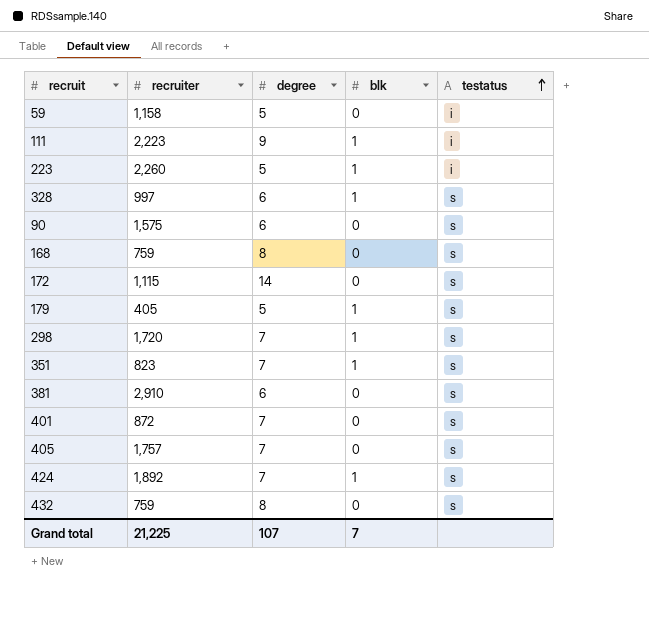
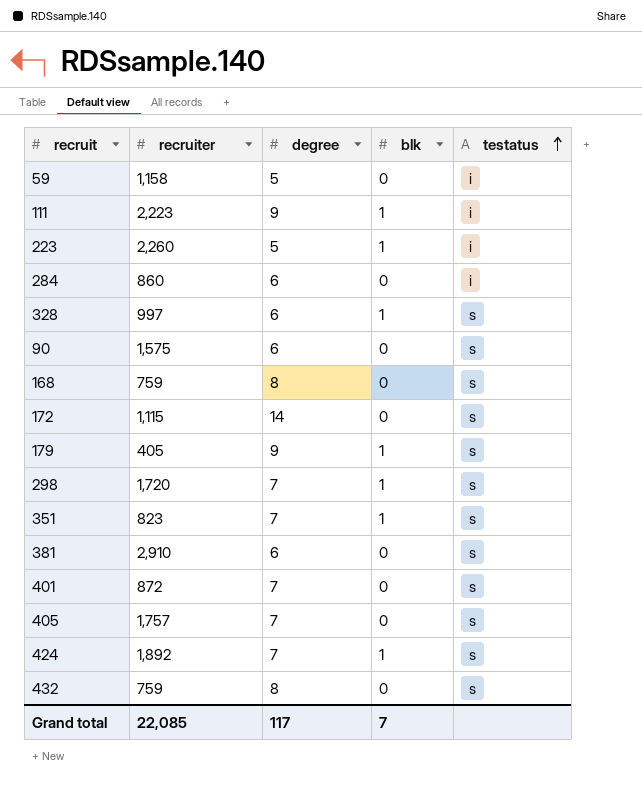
row 284: none -> 860 | 6 | 0 | i
179 | degree: 5 -> 9
Grand total | recruiter: 21,225 -> 22,085
Grand total | degree: 107 -> 117

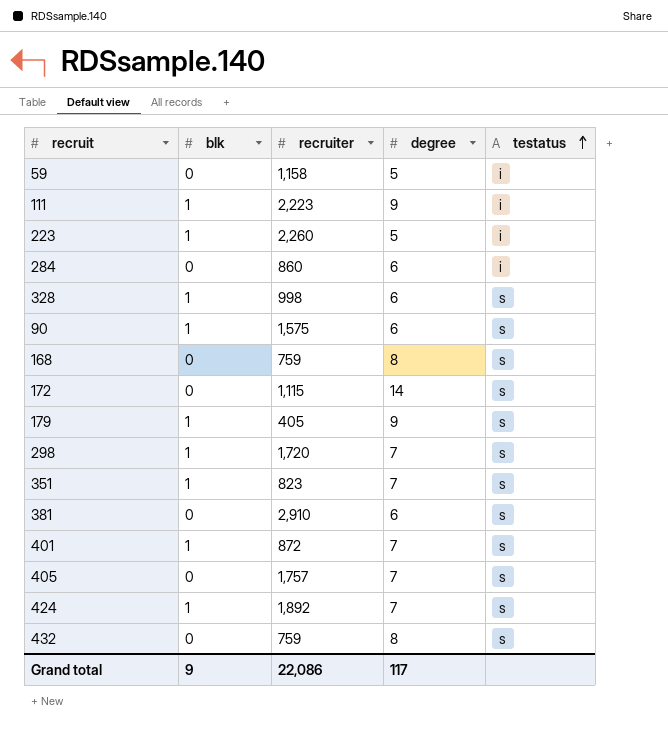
column blk | position: 4 -> 2
328 | recruiter: 997 -> 998
90 | blk: 0 -> 1
401 | blk: 0 -> 1
Grand total | blk: 7 -> 9
Grand total | recruiter: 22,085 -> 22,086

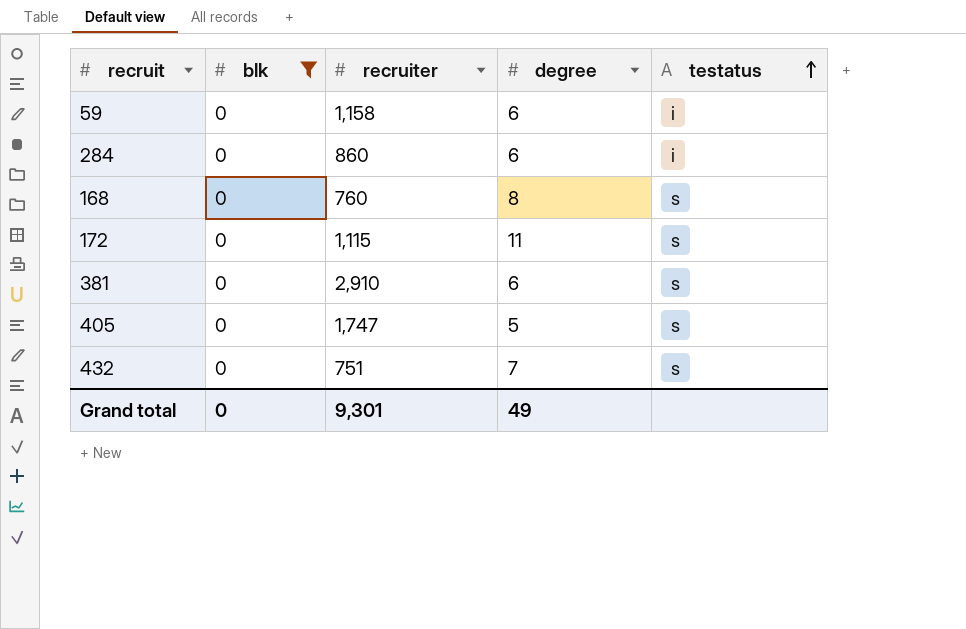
filter: none -> blk = 0
59 | degree: 5 -> 6
168 | recruiter: 759 -> 760
172 | degree: 14 -> 11
405 | recruiter: 1,757 -> 1,747
405 | degree: 7 -> 5
432 | recruiter: 759 -> 751
432 | degree: 8 -> 7
Grand total | blk: 9 -> 0
Grand total | recruiter: 22,086 -> 9,301
Grand total | degree: 117 -> 49

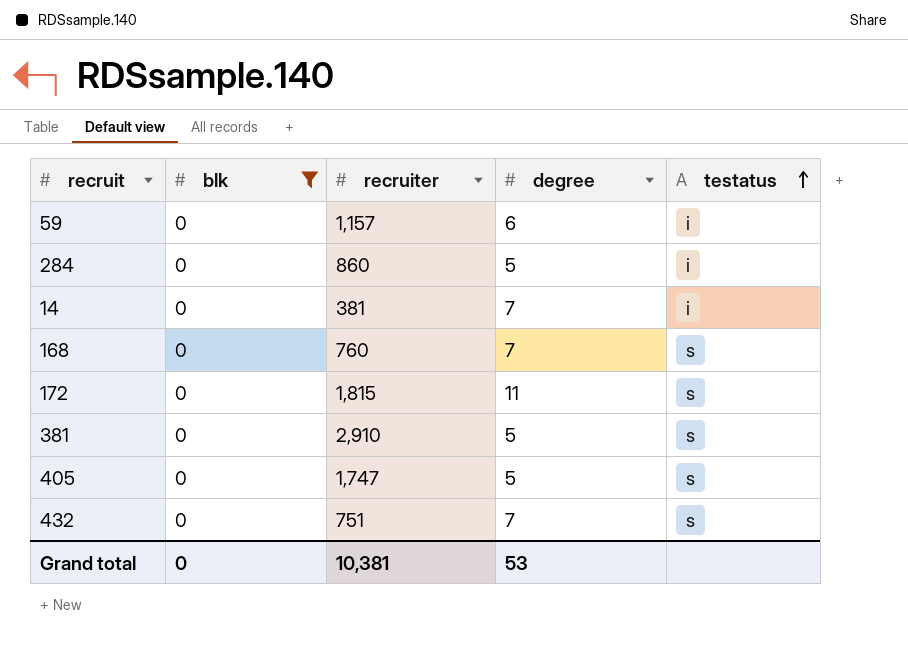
59 | recruiter: 1,158 -> 1,157
284 | degree: 6 -> 5
row 14: none -> 0 | 381 | 7 | i
168 | degree: 8 -> 7
172 | recruiter: 1,115 -> 1,815
381 | degree: 6 -> 5
Grand total | recruiter: 9,301 -> 10,381
Grand total | degree: 49 -> 53

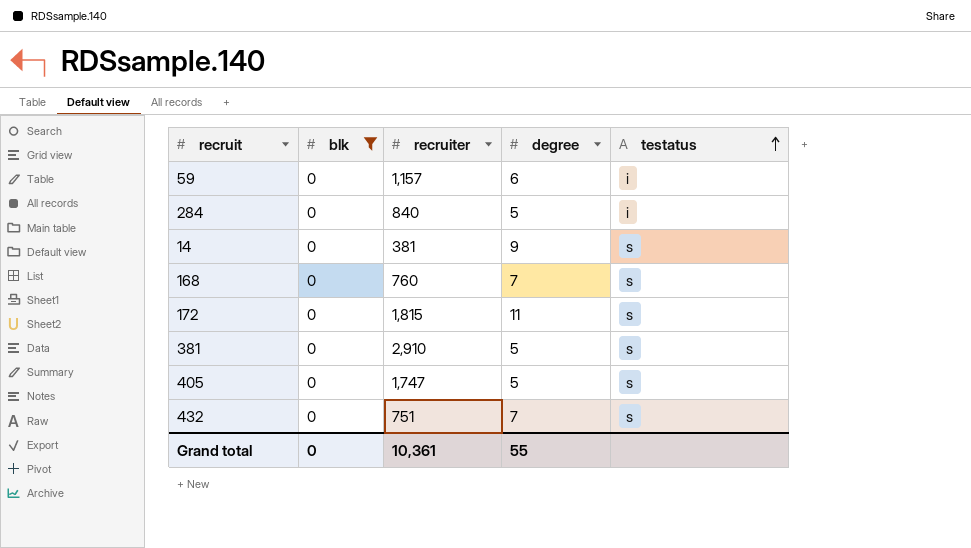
284 | recruiter: 860 -> 840
14 | degree: 7 -> 9
14 | testatus: i -> s
Grand total | recruiter: 10,381 -> 10,361
Grand total | degree: 53 -> 55

